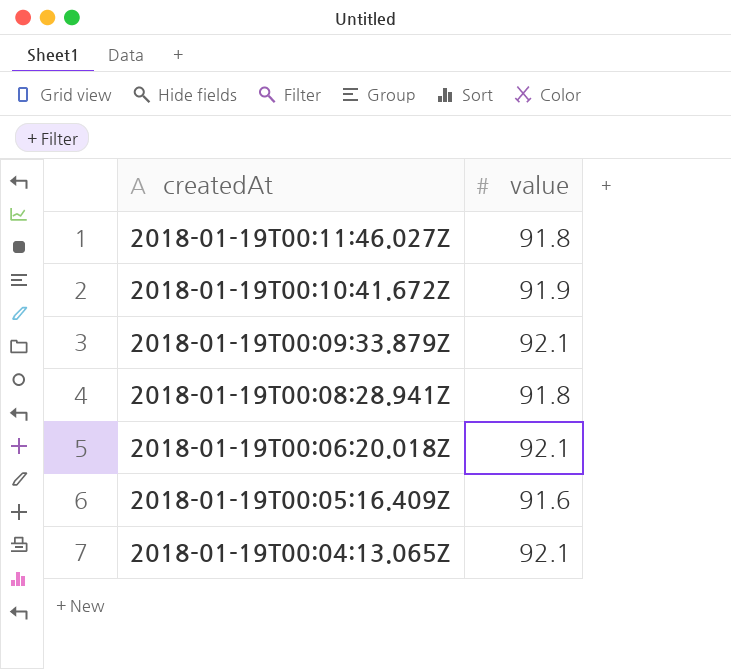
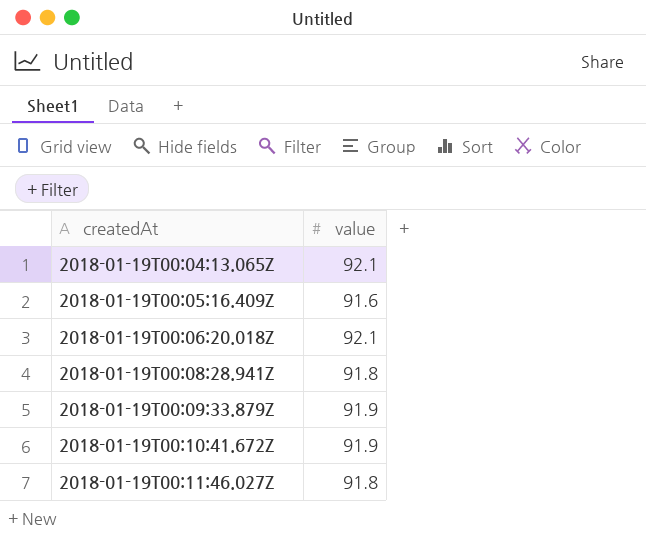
row order: createdAt descending -> createdAt ascending
2018-01-19T00:09:33.879Z | value: 92.1 -> 91.9

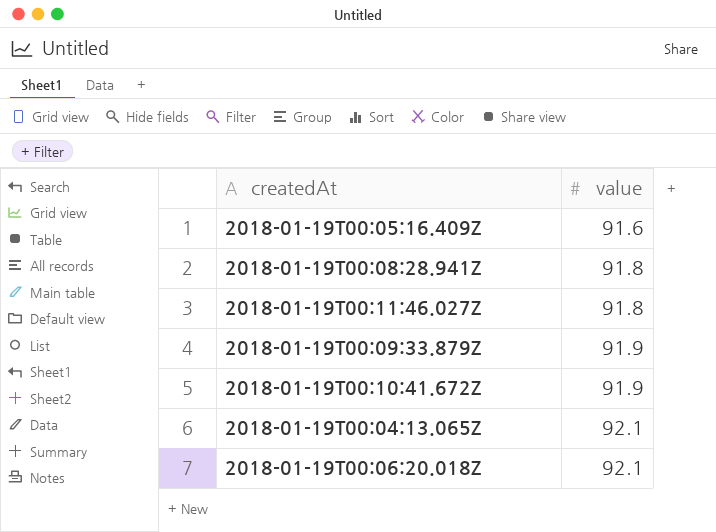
row order: createdAt ascending -> value ascending

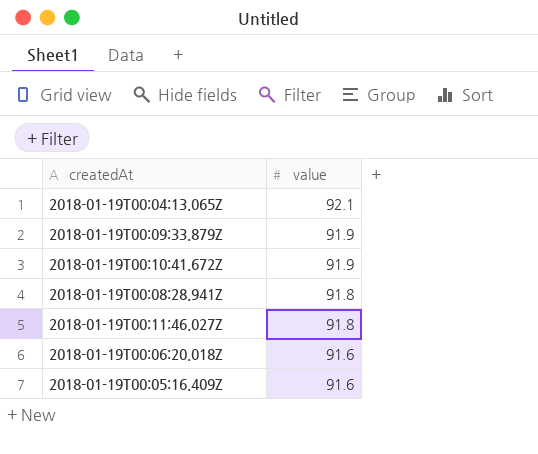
row order: value ascending -> value descending
2018-01-19T00:06:20.018Z | value: 92.1 -> 91.6

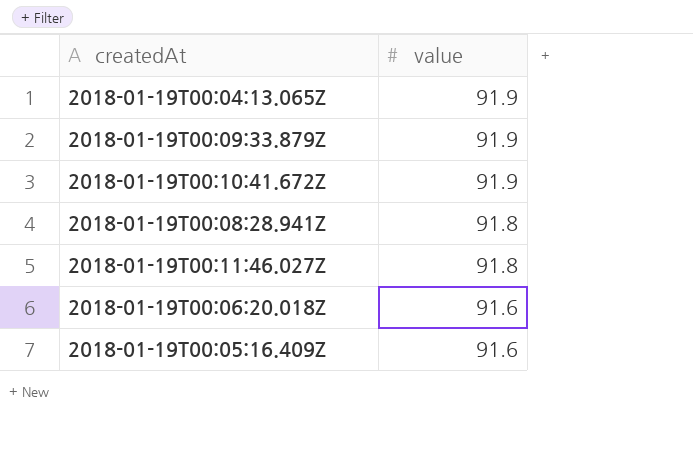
2018-01-19T00:04:13.065Z | value: 92.1 -> 91.9

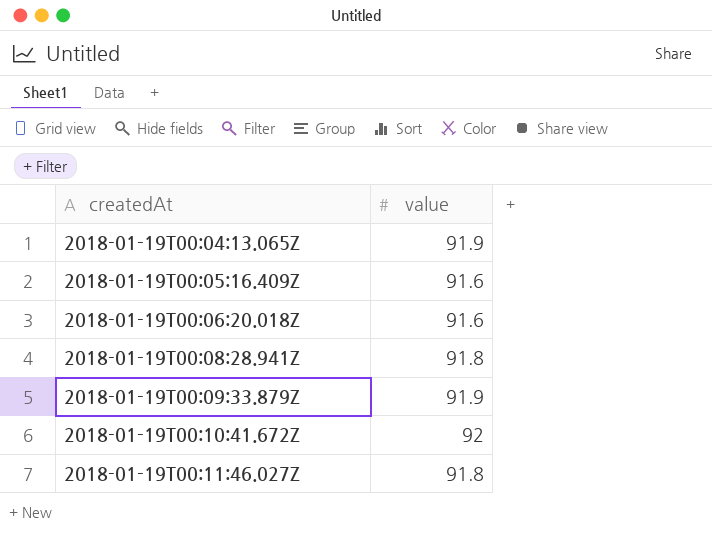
row order: value descending -> createdAt ascending
2018-01-19T00:10:41.672Z | value: 91.9 -> 92

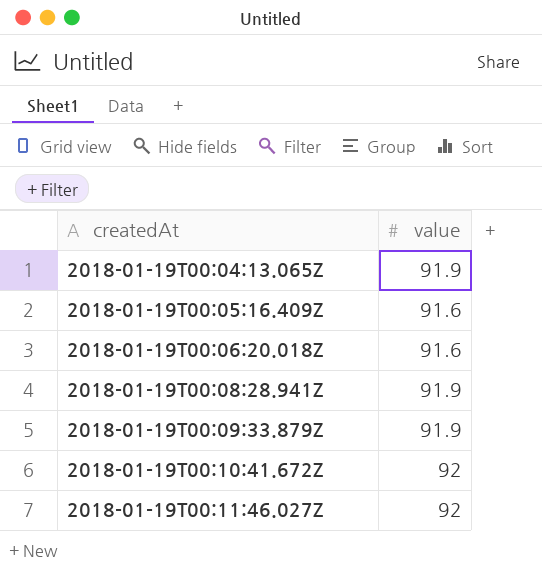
2018-01-19T00:08:28.941Z | value: 91.8 -> 91.9
2018-01-19T00:11:46.027Z | value: 91.8 -> 92

